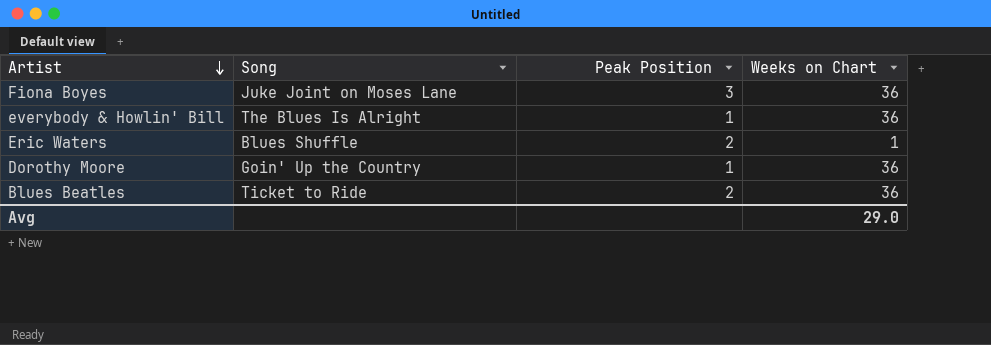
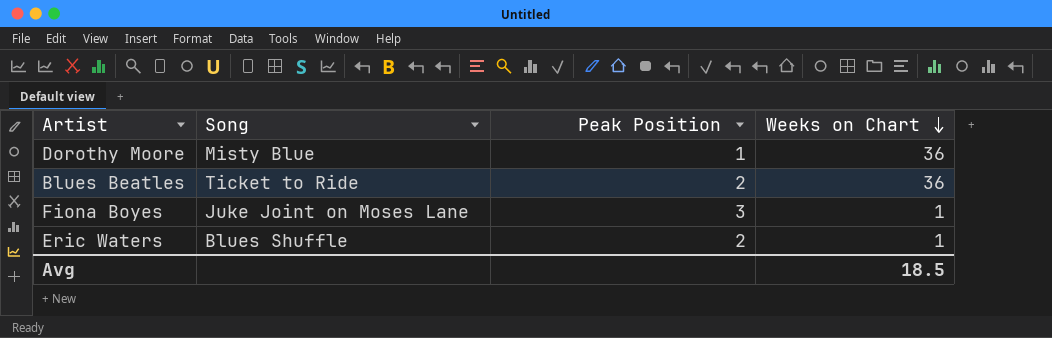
row order: Artist descending -> Weeks on Chart descending
row everybody & Howlin' Bill: The Blues Is Alright | 1 | 36 -> none
Dorothy Moore | Song: Goin' Up the Country -> Misty Blue
Fiona Boyes | Weeks on Chart: 36 -> 1
Avg | Weeks on Chart: 29.0 -> 18.5

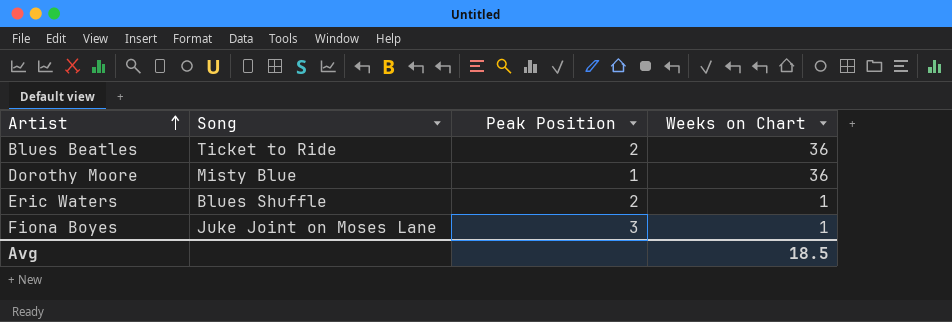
row order: Weeks on Chart descending -> Artist ascending

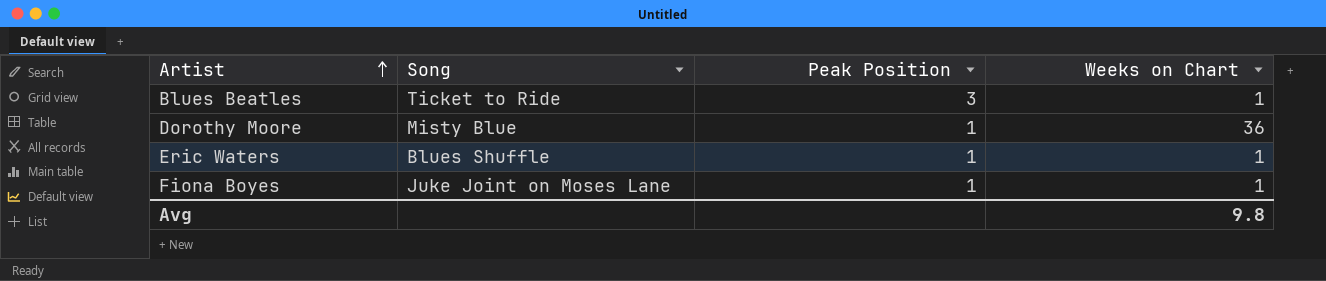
Blues Beatles | Peak Position: 2 -> 3
Blues Beatles | Weeks on Chart: 36 -> 1
Eric Waters | Peak Position: 2 -> 1
Fiona Boyes | Peak Position: 3 -> 1
Avg | Weeks on Chart: 18.5 -> 9.8

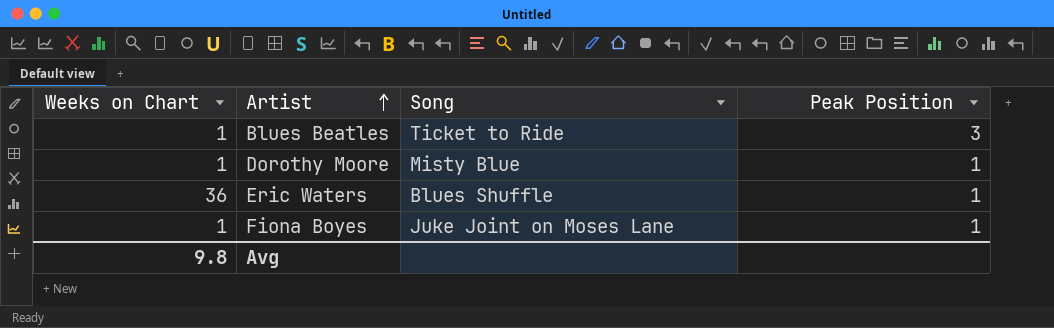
column Weeks on Chart | position: 4 -> 1
Dorothy Moore | Weeks on Chart: 36 -> 1
Eric Waters | Weeks on Chart: 1 -> 36

